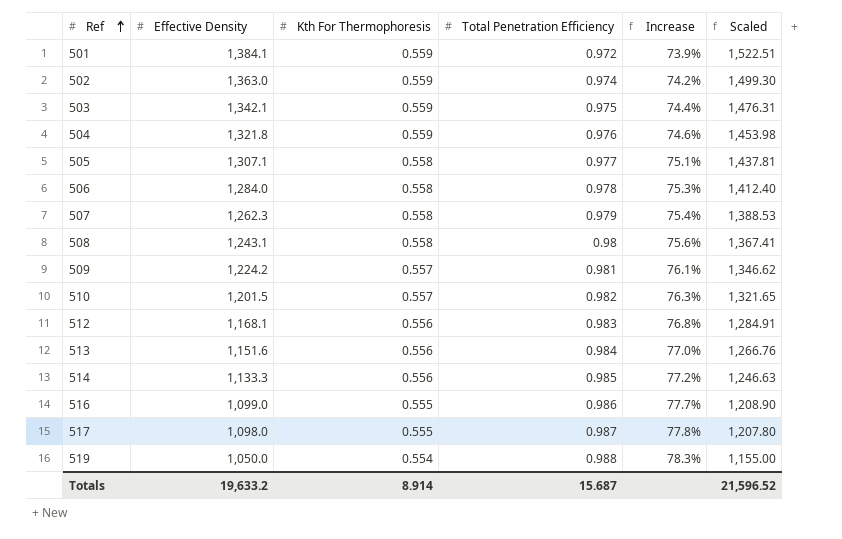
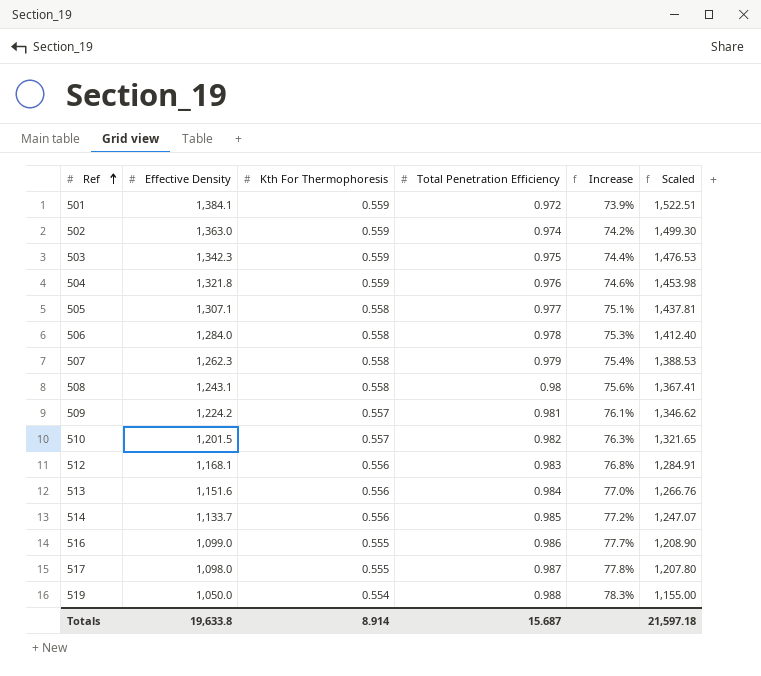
503 | Effective Density: 1,342.1 -> 1,342.3
503 | Scaled: 1,476.31 -> 1,476.53
514 | Effective Density: 1,133.3 -> 1,133.7
514 | Scaled: 1,246.63 -> 1,247.07
Totals | Effective Density: 19,633.2 -> 19,633.8
Totals | Scaled: 21,596.52 -> 21,597.18

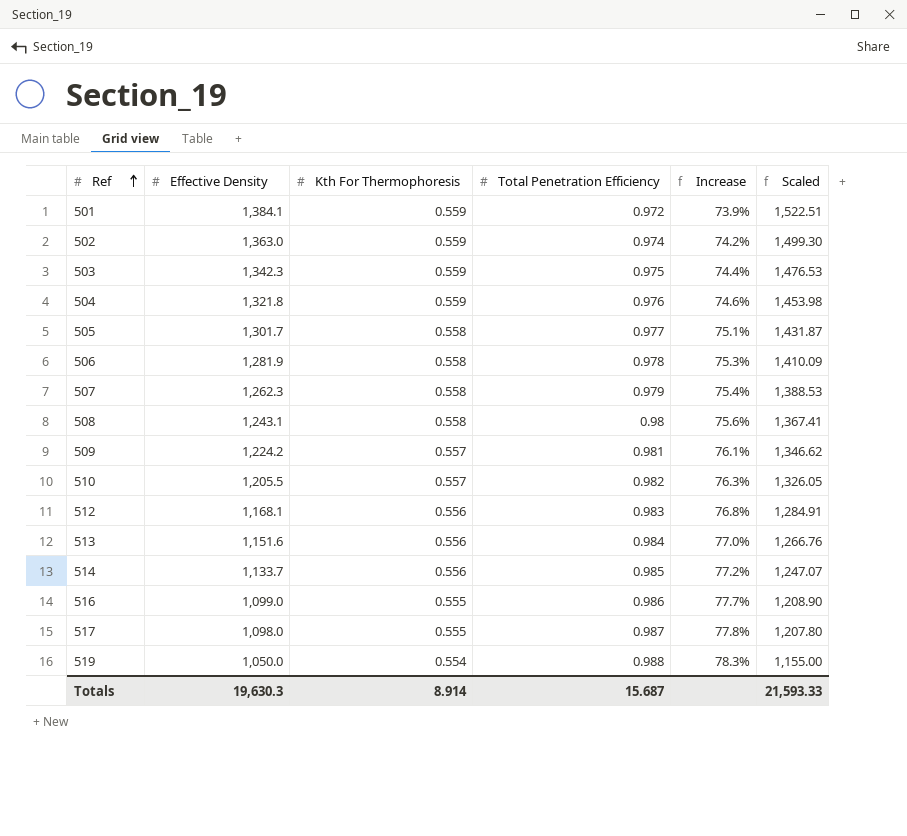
505 | Effective Density: 1,307.1 -> 1,301.7
505 | Scaled: 1,437.81 -> 1,431.87
506 | Effective Density: 1,284.0 -> 1,281.9
506 | Scaled: 1,412.40 -> 1,410.09
510 | Effective Density: 1,201.5 -> 1,205.5
510 | Scaled: 1,321.65 -> 1,326.05
Totals | Effective Density: 19,633.8 -> 19,630.3
Totals | Scaled: 21,597.18 -> 21,593.33

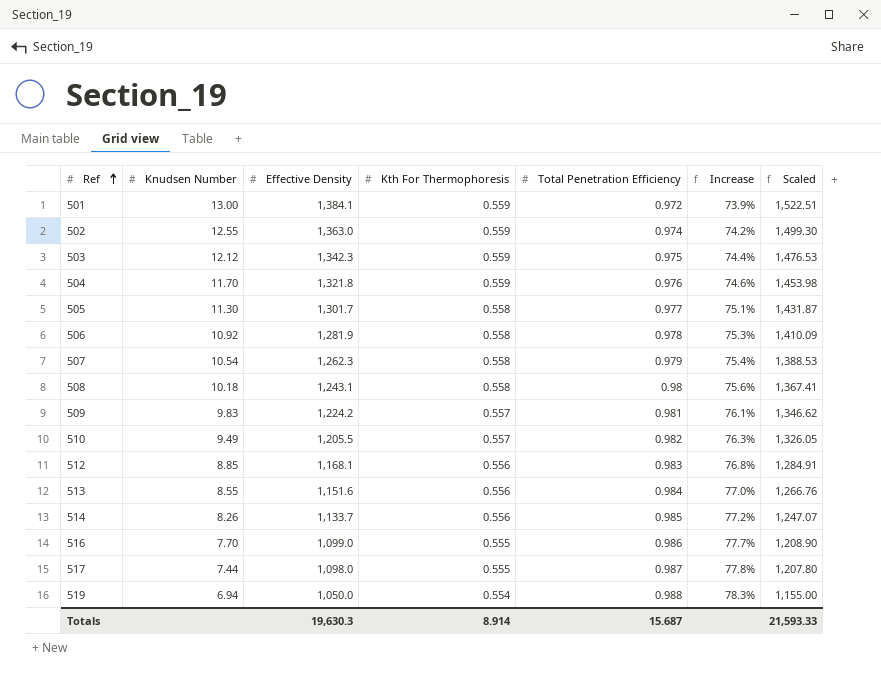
column Knudsen Number | position: none -> 2

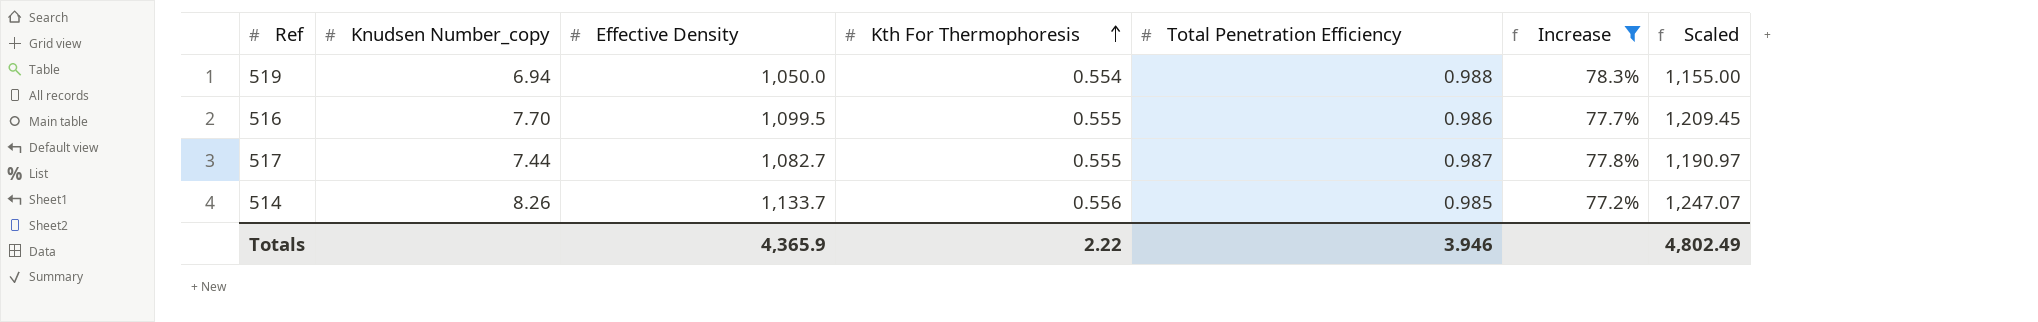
filter: none -> Increase >= 77.2%
row order: Ref ascending -> Kth For Thermophoresis ascending
column name: Knudsen Number -> Knudsen Number_copy
516 | Effective Density: 1,099.0 -> 1,099.5
516 | Scaled: 1,208.90 -> 1,209.45
517 | Effective Density: 1,098.0 -> 1,082.7
517 | Scaled: 1,207.80 -> 1,190.97
Totals | Effective Density: 19,630.3 -> 4,365.9
Totals | Kth For Thermophoresis: 8.914 -> 2.22
Totals | Total Penetration Efficiency: 15.687 -> 3.946
Totals | Scaled: 21,593.33 -> 4,802.49

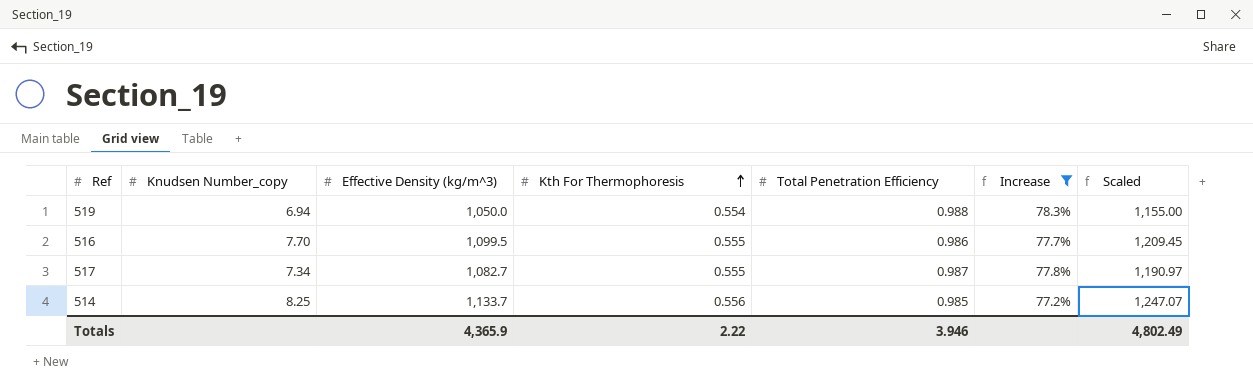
column name: Effective Density -> Effective Density (kg/m^3)
517 | Knudsen Number_copy: 7.44 -> 7.34
514 | Knudsen Number_copy: 8.26 -> 8.25

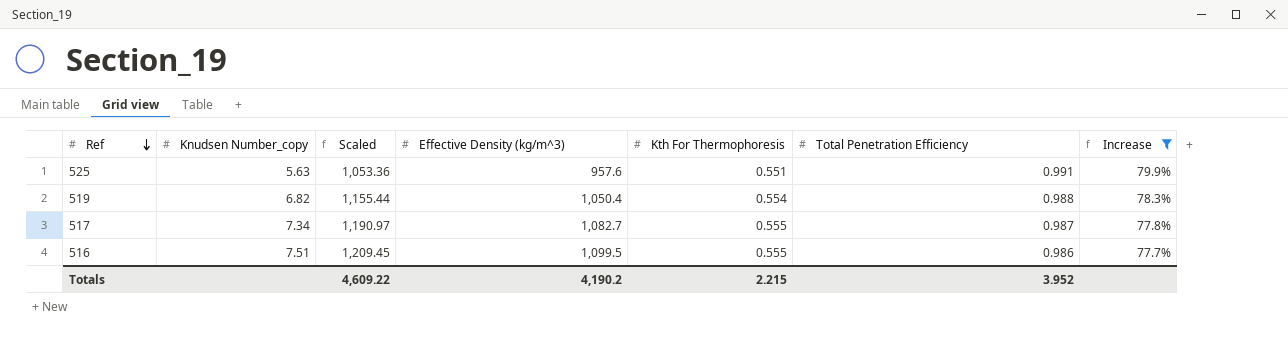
row order: Kth For Thermophoresis ascending -> Ref descending
column Scaled | position: 7 -> 3
row 514: 8.25 | 1,133.7 | 0.556 | 0.985 | 77.2% | 1,247.07 -> none
row 525: none -> 5.63 | 1,053.36 | 957.6 | 0.551 | 0.991 | 79.9%
519 | Knudsen Number_copy: 6.94 -> 6.82
519 | Scaled: 1,155.00 -> 1,155.44
519 | Effective Density (kg/m^3): 1,050.0 -> 1,050.4
516 | Knudsen Number_copy: 7.70 -> 7.51
Totals | Scaled: 4,802.49 -> 4,609.22
Totals | Effective Density (kg/m^3): 4,365.9 -> 4,190.2
Totals | Kth For Thermophoresis: 2.22 -> 2.215
Totals | Total Penetration Efficiency: 3.946 -> 3.952

